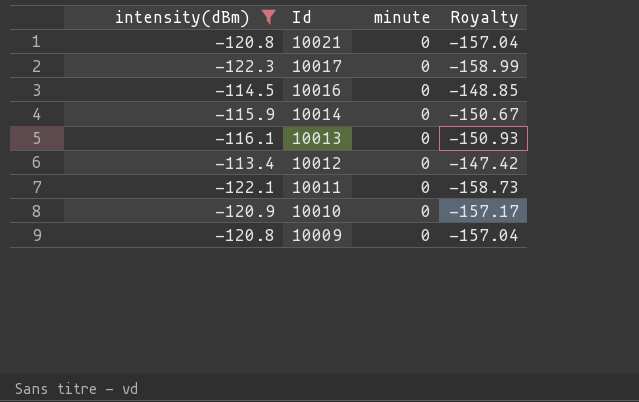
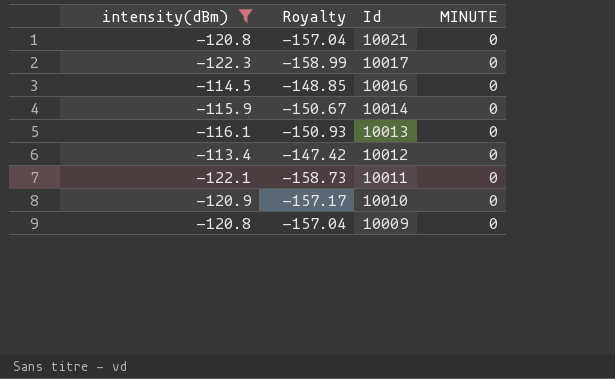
column Royalty | position: 4 -> 2
column name: minute -> MINUTE

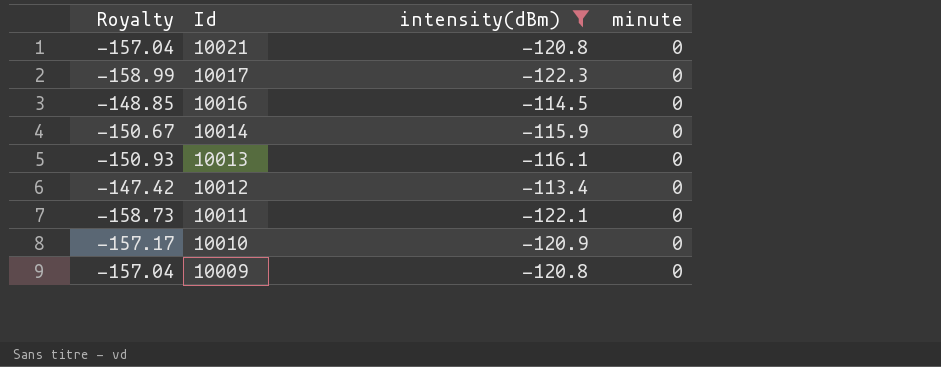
column intensity(dBm) | position: 1 -> 3
column name: MINUTE -> minute

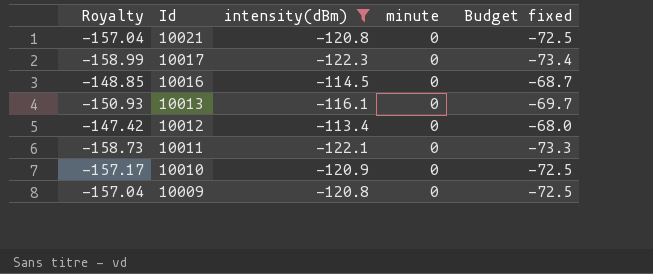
column Budget fixed | formula: none -> [intensity(dBm)] * 0.6
row 10014: -150.67 | -115.9 | 0 -> none

